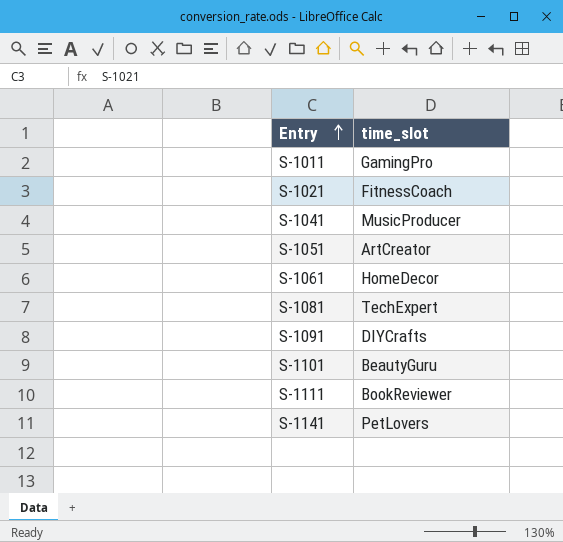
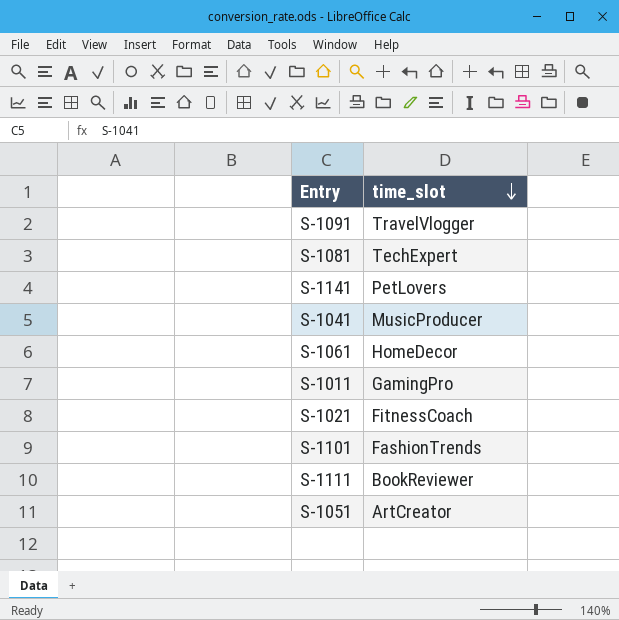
row order: Entry ascending -> time_slot descending
S-1091 | time_slot: DIYCrafts -> TravelVlogger
S-1101 | time_slot: BeautyGuru -> FashionTrends

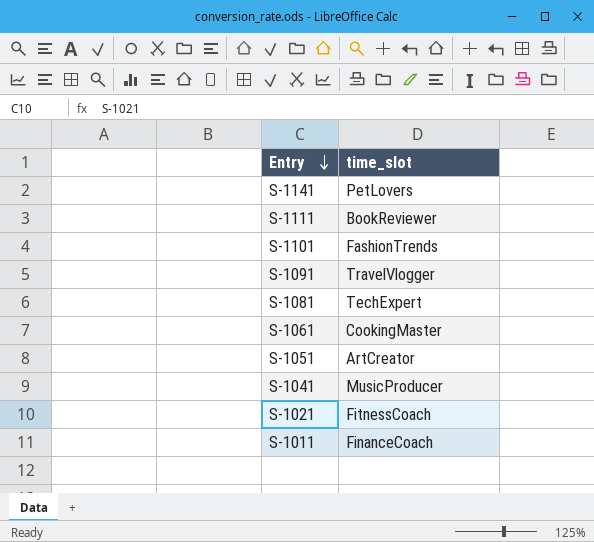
row order: time_slot descending -> Entry descending
S-1061 | time_slot: HomeDecor -> CookingMaster
S-1011 | time_slot: GamingPro -> FinanceCoach

